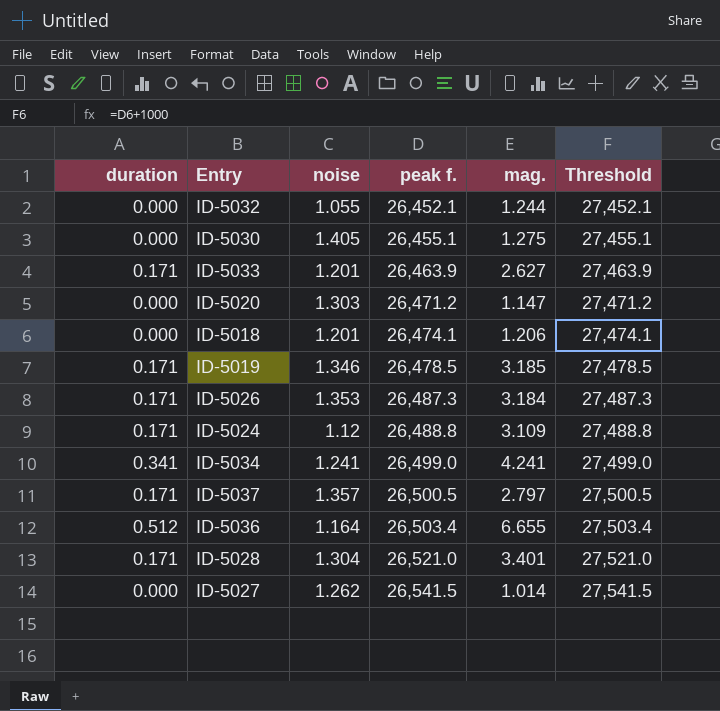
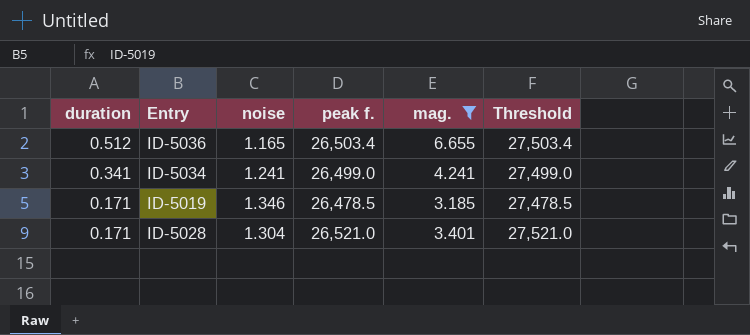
filter: none -> mag. >= 3.185
row order: peak f. ascending -> duration descending
ID-5036 | noise: 1.164 -> 1.165

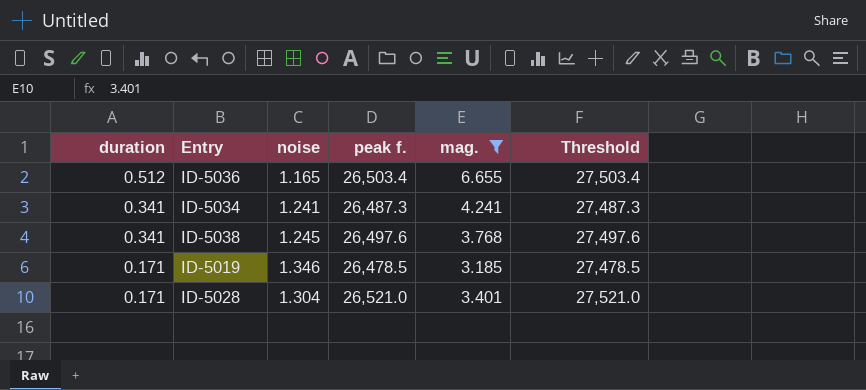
ID-5034 | peak f.: 26,499.0 -> 26,487.3
ID-5034 | Threshold: 27,499.0 -> 27,487.3
row ID-5038: none -> 0.341 | 1.245 | 26,497.6 | 3.768 | 27,497.6

